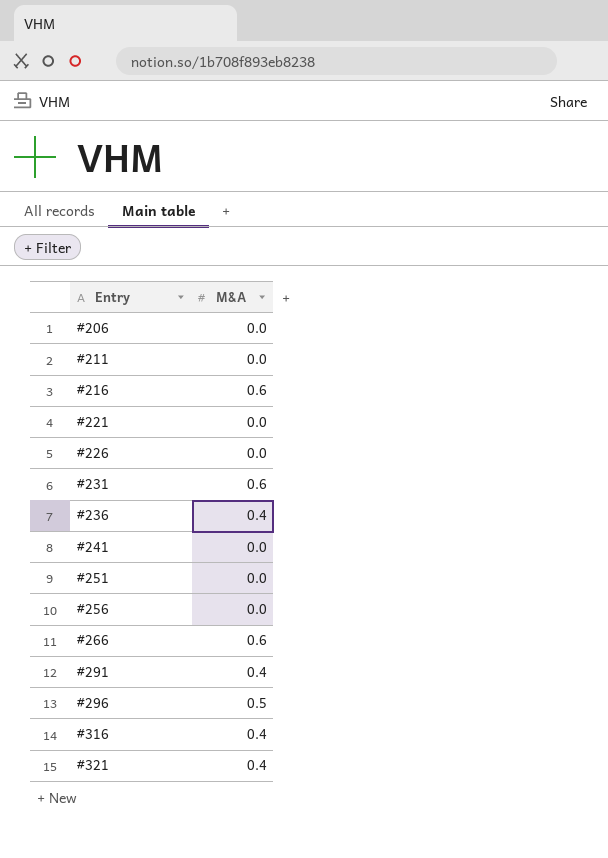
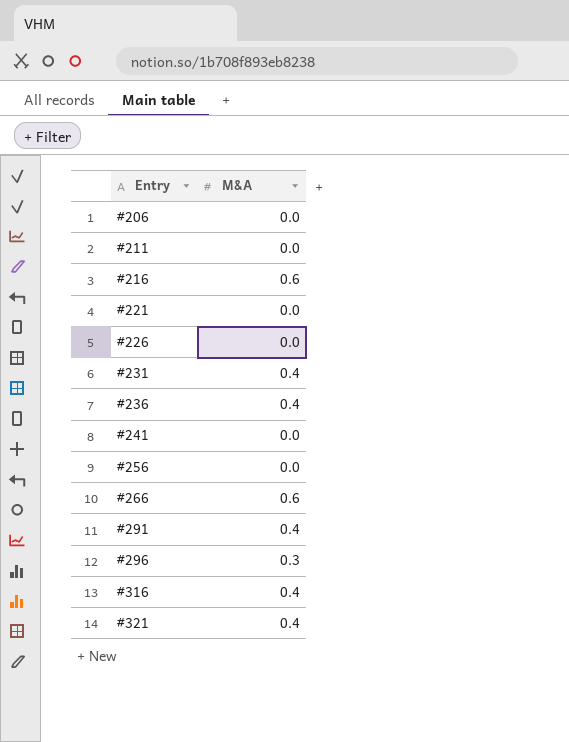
row #251: 0.0 -> none
#231 | M&A: 0.6 -> 0.4
#296 | M&A: 0.5 -> 0.3

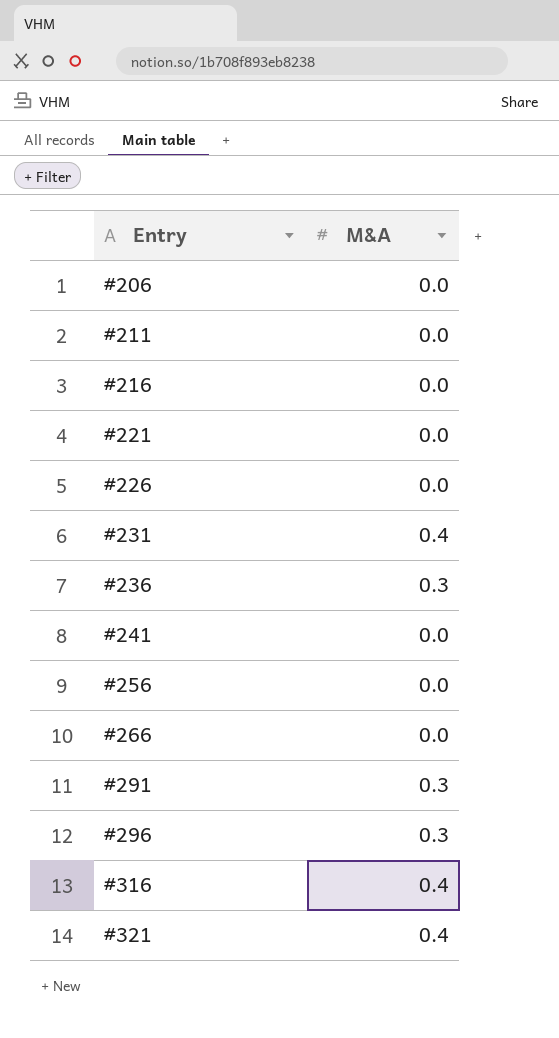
#216 | M&A: 0.6 -> 0.0
#236 | M&A: 0.4 -> 0.3
#266 | M&A: 0.6 -> 0.0
#291 | M&A: 0.4 -> 0.3

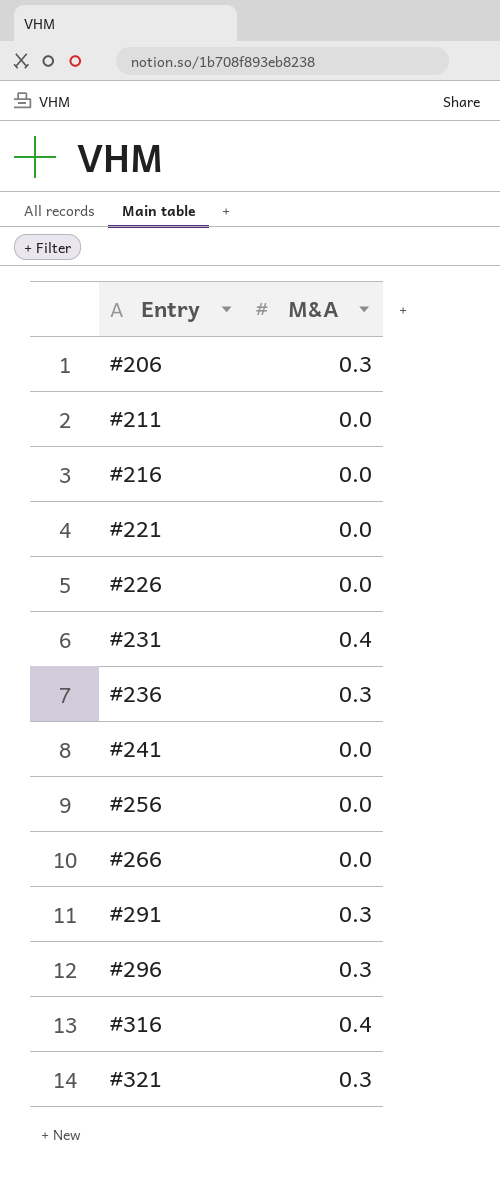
#206 | M&A: 0.0 -> 0.3
#321 | M&A: 0.4 -> 0.3

